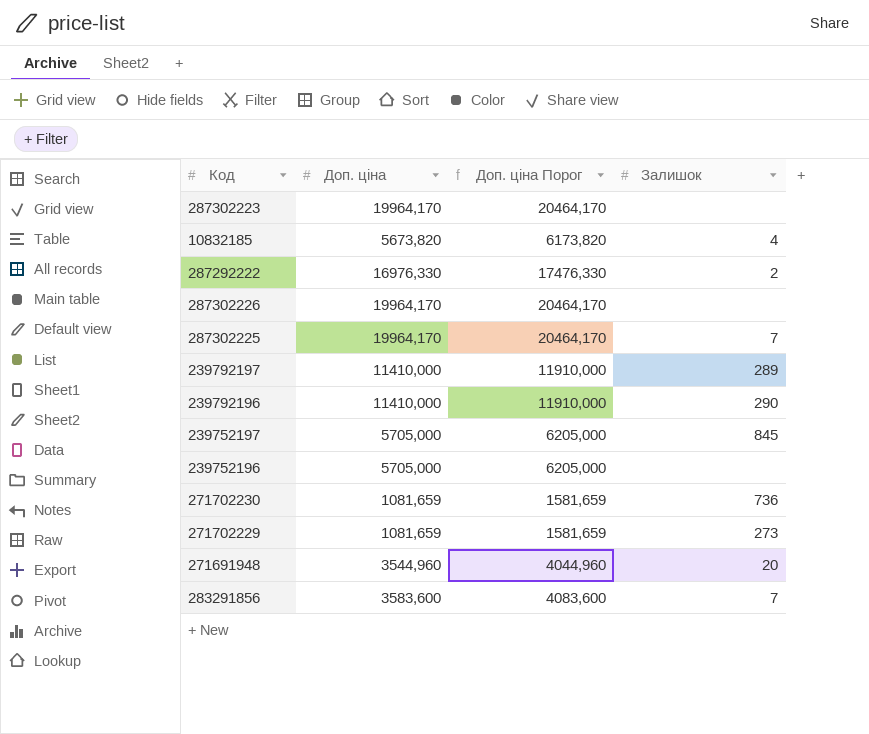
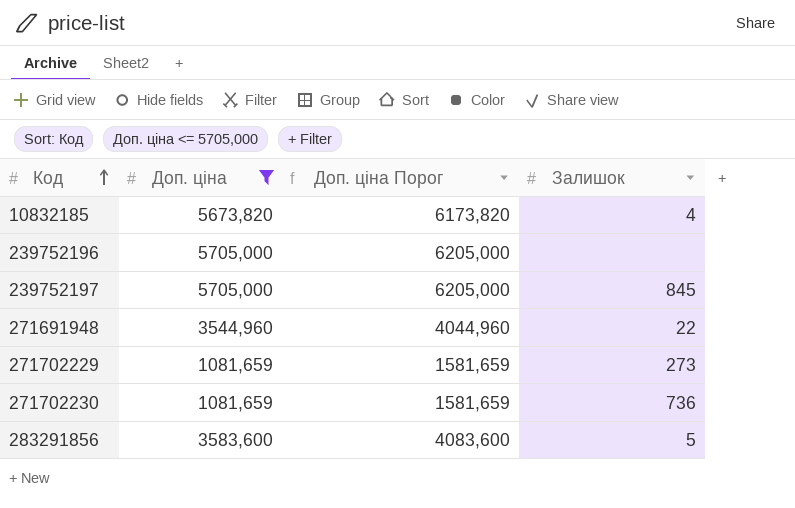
filter: none -> Доп. ціна <= 5705,000
row order: none -> Код ascending
271691948 | Залишок: 20 -> 22
283291856 | Залишок: 7 -> 5

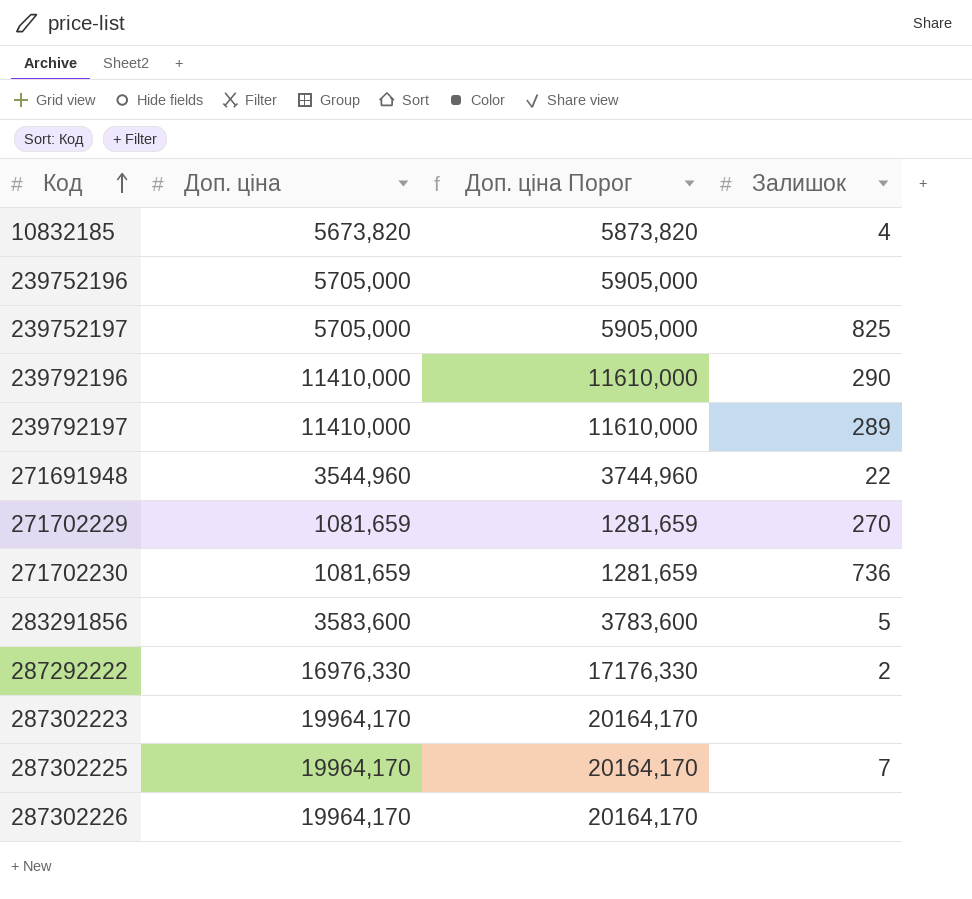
filter: Доп. ціна <= 5705,000 -> none
column Доп. ціна Порог | formula: [Доп. ціна] + 500 -> [Доп. ціна] + 200
239752197 | Залишок: 845 -> 825
271702229 | Залишок: 273 -> 270

